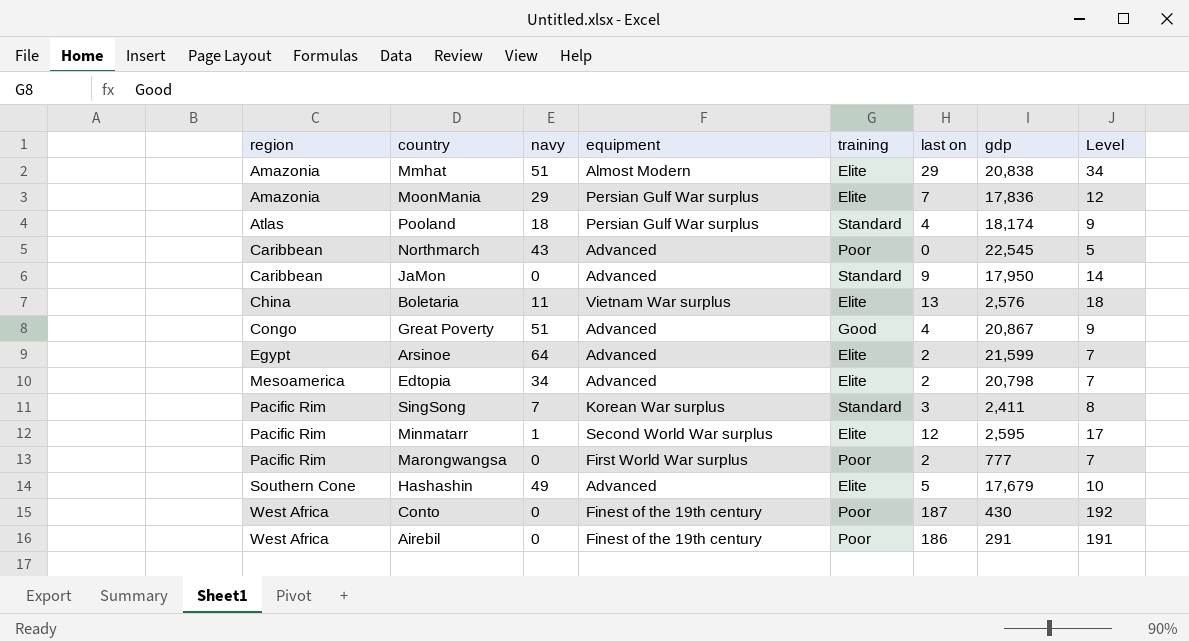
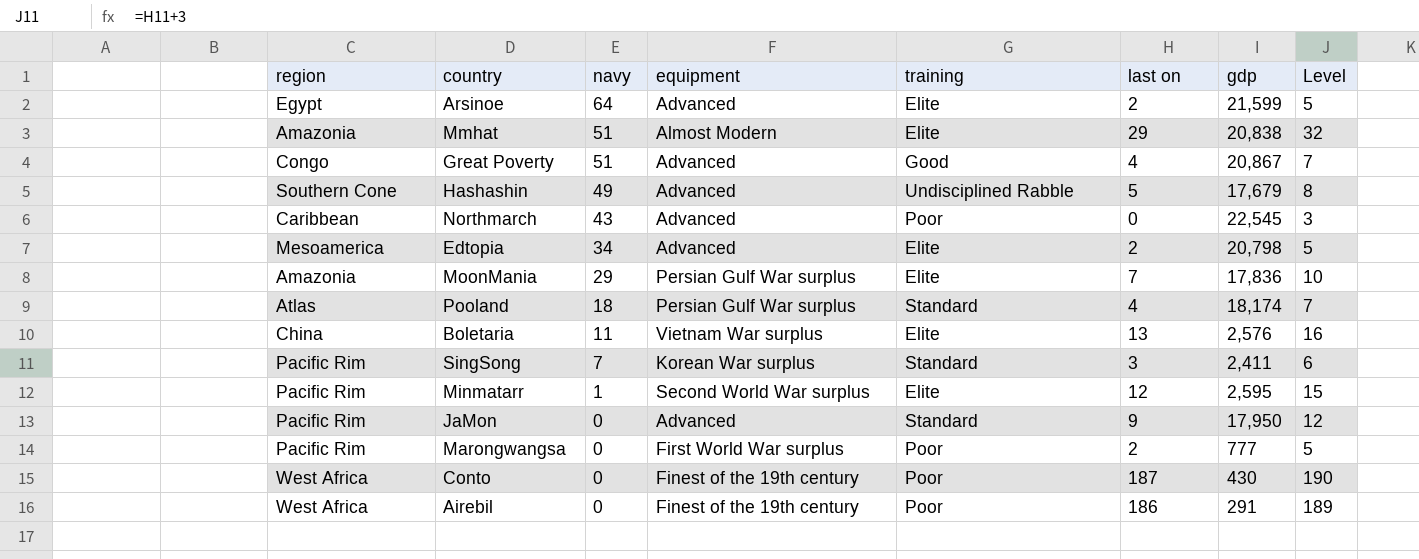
row order: region ascending -> navy descending
column Level | formula: [last on] + 5 -> [last on] + 3
Hashashin | training: Elite -> Undisciplined Rabble
JaMon | region: Caribbean -> Pacific Rim

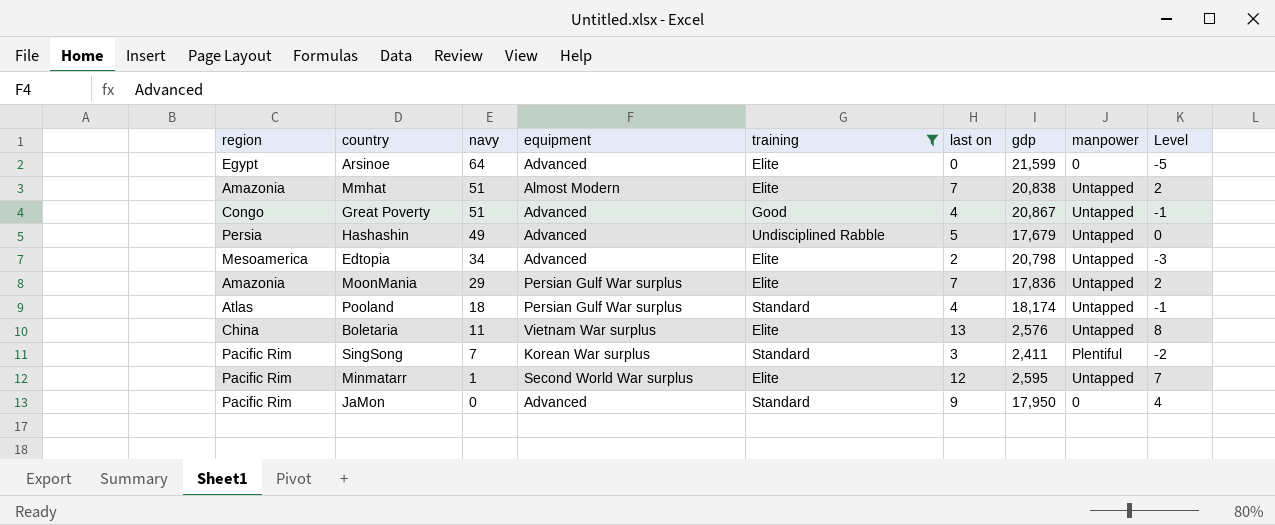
filter: none -> training != Poor
column manpower | position: none -> 8
column Level | formula: [last on] + 3 -> [last on] - 5
Arsinoe | last on: 2 -> 0
Mmhat | last on: 29 -> 7
Hashashin | region: Southern Cone -> Persia

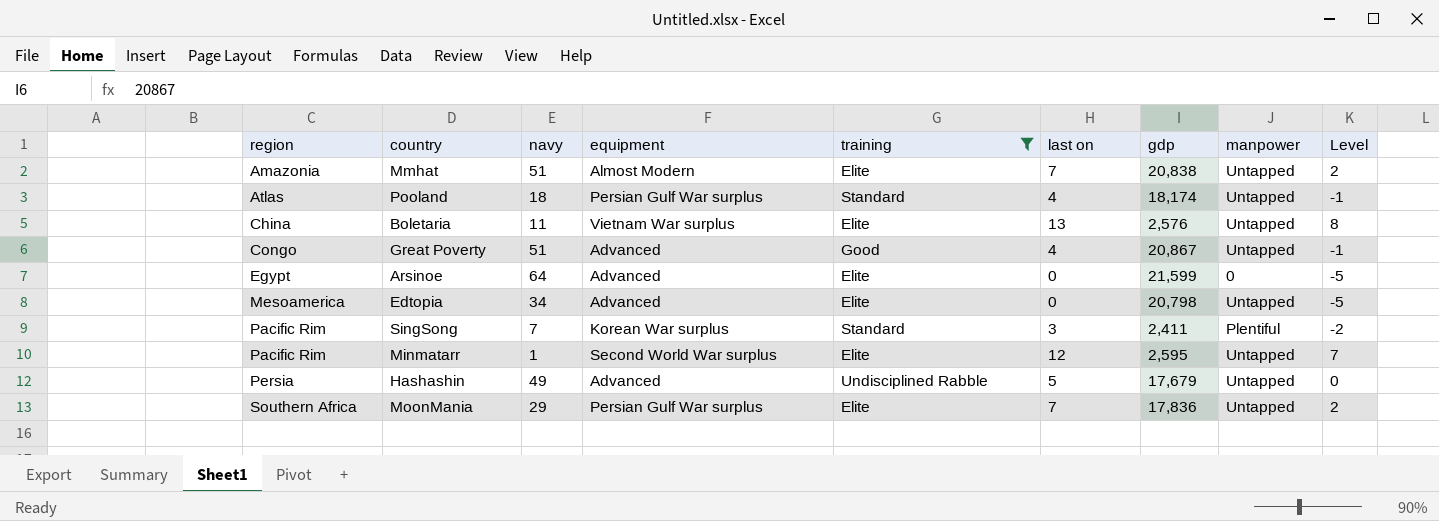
row order: navy descending -> region ascending
row JaMon: Pacific Rim | 0 | Advanced | Standard | 9 | 17,950 | 0 | 4 -> none
Edtopia | last on: 2 -> 0
Edtopia | Level: -3 -> -5
MoonMania | region: Amazonia -> Southern Africa

